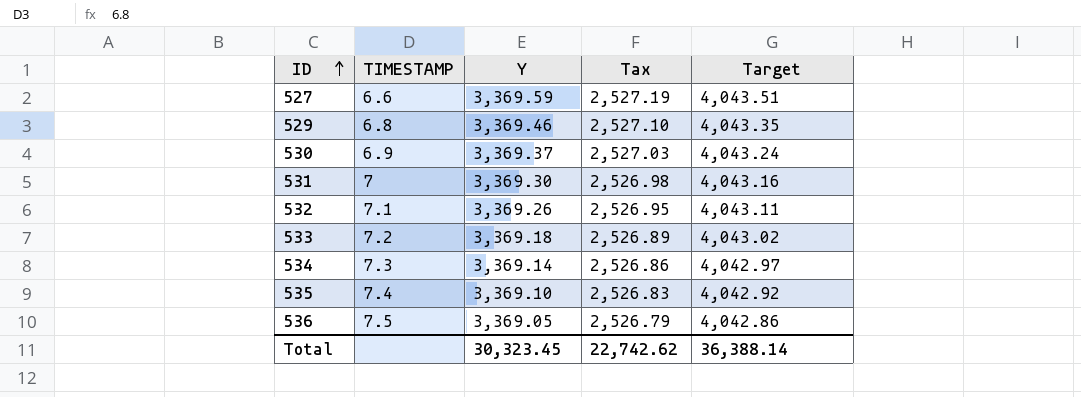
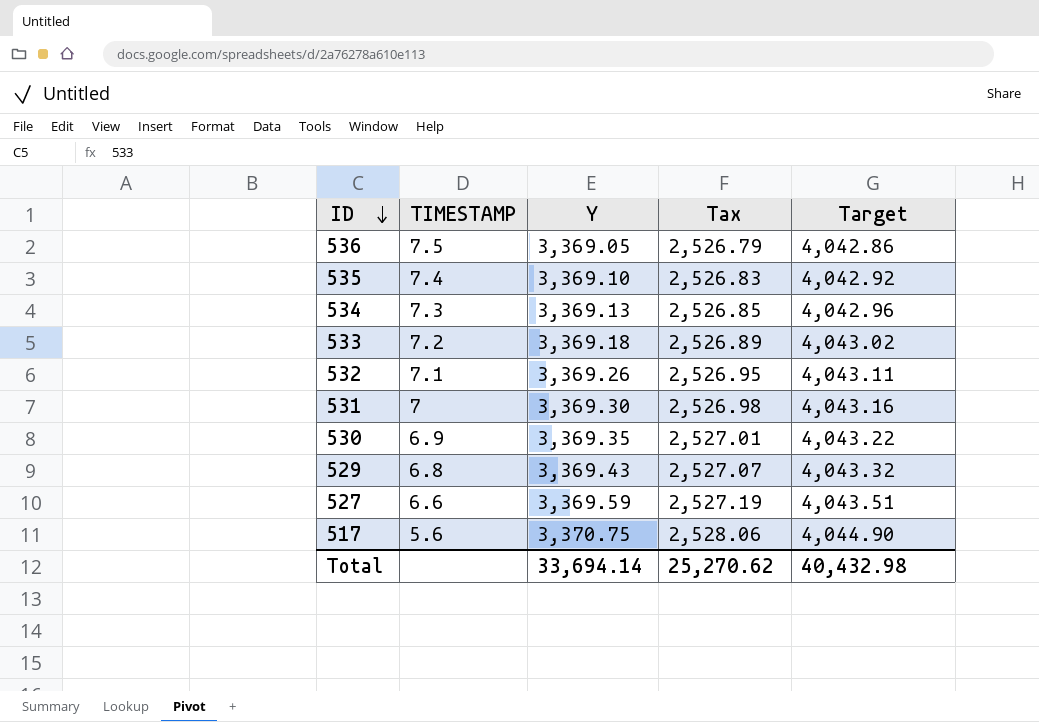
row order: ID ascending -> ID descending
534 | Y: 3,369.14 -> 3,369.13
534 | Tax: 2,526.86 -> 2,526.85
534 | Target: 4,042.97 -> 4,042.96
530 | Y: 3,369.37 -> 3,369.35
530 | Tax: 2,527.03 -> 2,527.01
530 | Target: 4,043.24 -> 4,043.22
529 | Y: 3,369.46 -> 3,369.43
529 | Tax: 2,527.10 -> 2,527.07
529 | Target: 4,043.35 -> 4,043.32
row 517: none -> 5.6 | 3,370.75 | 2,528.06 | 4,044.90
Total | Y: 30,323.45 -> 33,694.14
Total | Tax: 22,742.62 -> 25,270.62
Total | Target: 36,388.14 -> 40,432.98

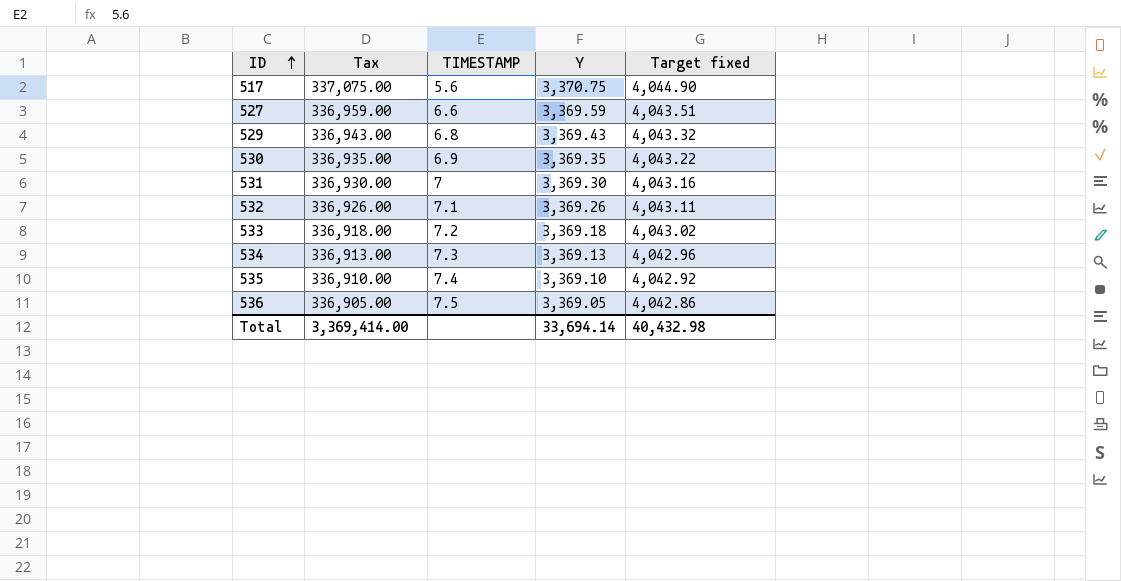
row order: ID descending -> ID ascending
column Tax | formula: [Y] * 0.75 -> [Y] * 100
column Tax | position: 4 -> 2
column name: Target -> Target fixed
Total | Tax: 25,270.62 -> 3,369,414.00

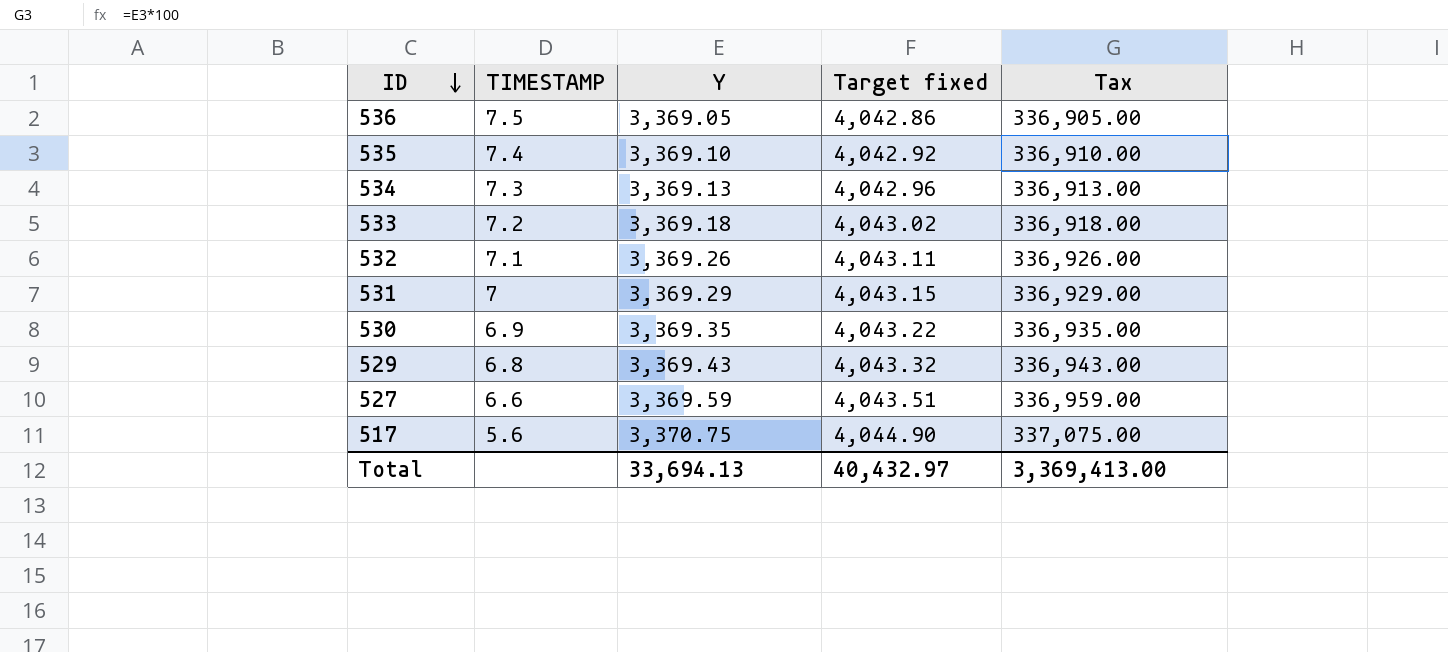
row order: ID ascending -> ID descending
column Tax | position: 2 -> 5
531 | Y: 3,369.30 -> 3,369.29
531 | Target fixed: 4,043.16 -> 4,043.15
531 | Tax: 336,930.00 -> 336,929.00
Total | Y: 33,694.14 -> 33,694.13
Total | Target fixed: 40,432.98 -> 40,432.97
Total | Tax: 3,369,414.00 -> 3,369,413.00

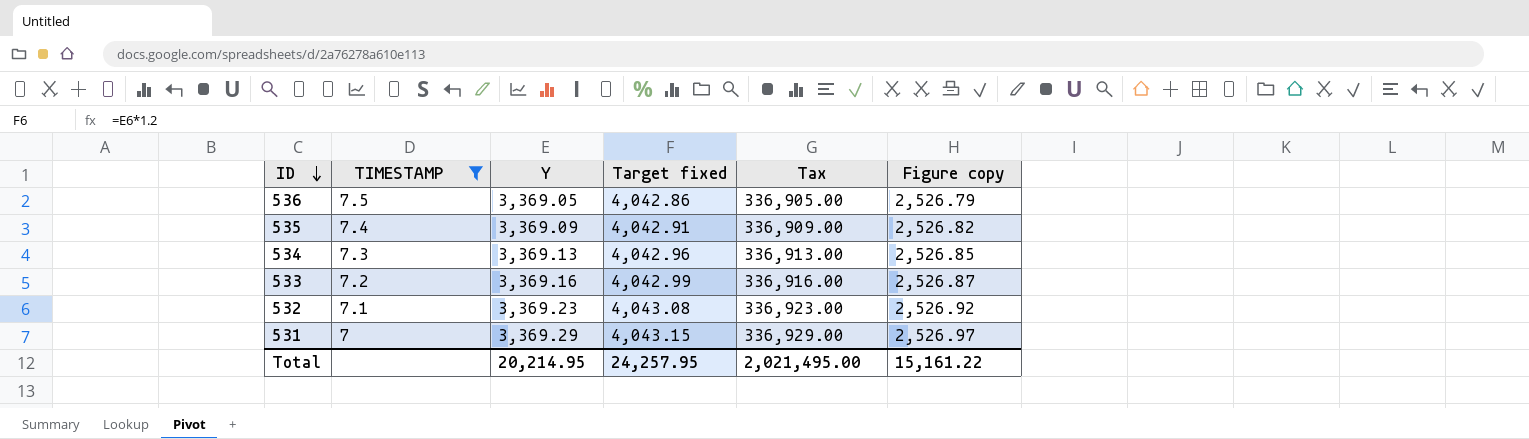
filter: none -> TIMESTAMP >= 7
column Figure copy | formula: none -> [Y] * 0.75
535 | Y: 3,369.10 -> 3,369.09
535 | Target fixed: 4,042.92 -> 4,042.91
535 | Tax: 336,910.00 -> 336,909.00
533 | Y: 3,369.18 -> 3,369.16
533 | Target fixed: 4,043.02 -> 4,042.99
533 | Tax: 336,918.00 -> 336,916.00
532 | Y: 3,369.26 -> 3,369.23
532 | Target fixed: 4,043.11 -> 4,043.08
532 | Tax: 336,926.00 -> 336,923.00
Total | Y: 33,694.13 -> 20,214.95
Total | Target fixed: 40,432.97 -> 24,257.95
Total | Tax: 3,369,413.00 -> 2,021,495.00

